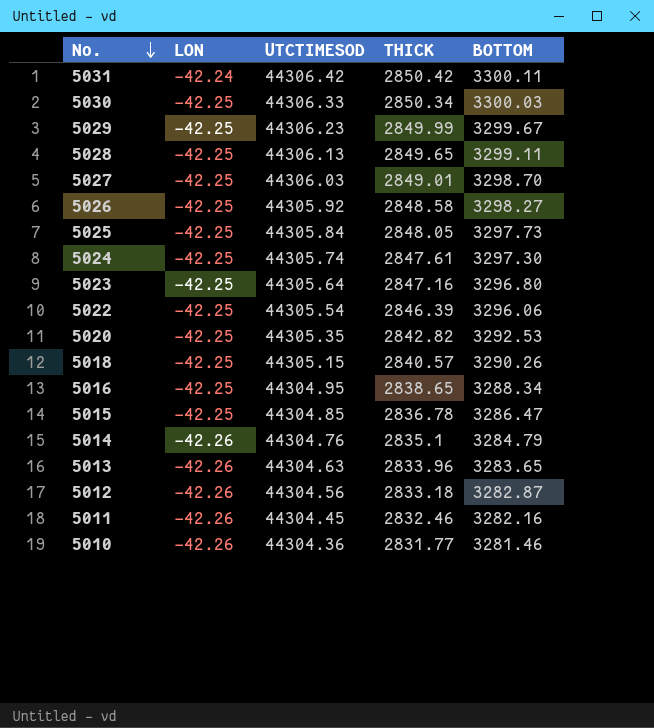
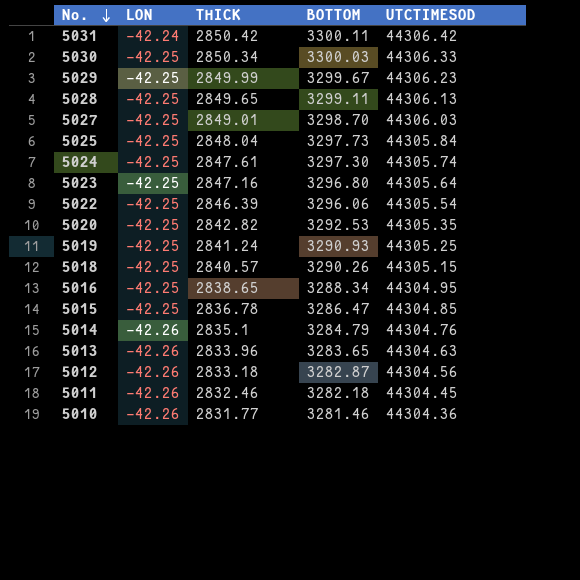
column UTCTIMESOD | position: 3 -> 5
row 5026: -42.25 | 44305.92 | 2848.58 | 3298.27 -> none
5025 | THICK: 2848.05 -> 2848.04
row 5019: none -> -42.25 | 2841.24 | 3290.93 | 44305.25
5011 | BOTTOM: 3282.16 -> 3282.18

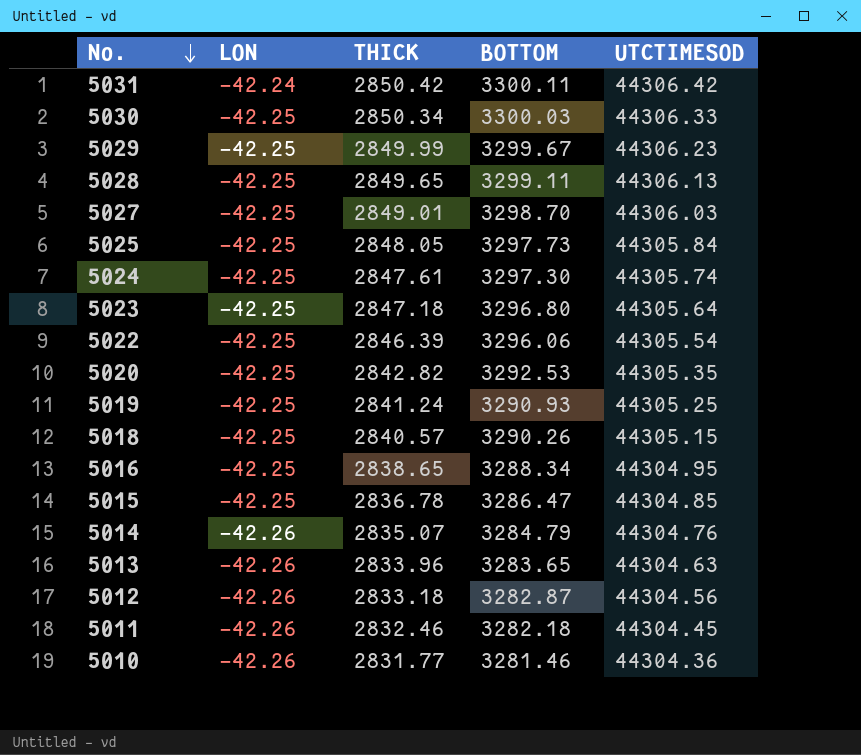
5025 | THICK: 2848.04 -> 2848.05
5023 | THICK: 2847.16 -> 2847.18
5014 | THICK: 2835.1 -> 2835.07

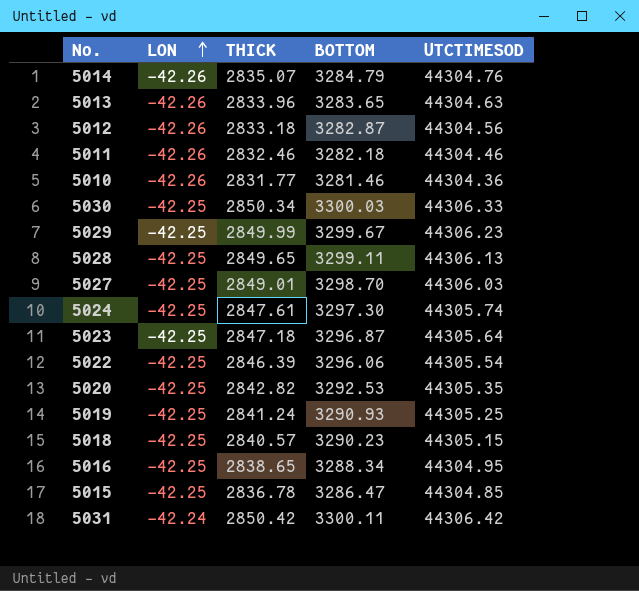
row order: No. descending -> LON ascending
row 5025: -42.25 | 2848.05 | 3297.73 | 44305.84 -> none
5011 | UTCTIMESOD: 44304.45 -> 44304.46
5023 | BOTTOM: 3296.80 -> 3296.87
5018 | BOTTOM: 3290.26 -> 3290.23

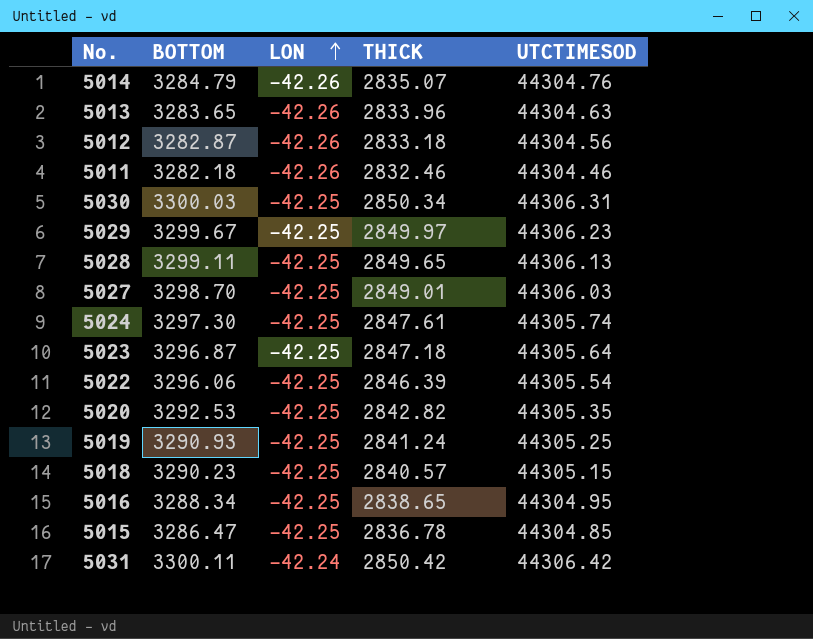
column BOTTOM | position: 4 -> 2
row 5010: -42.26 | 2831.77 | 3281.46 | 44304.36 -> none
5030 | UTCTIMESOD: 44306.33 -> 44306.31
5029 | THICK: 2849.99 -> 2849.97

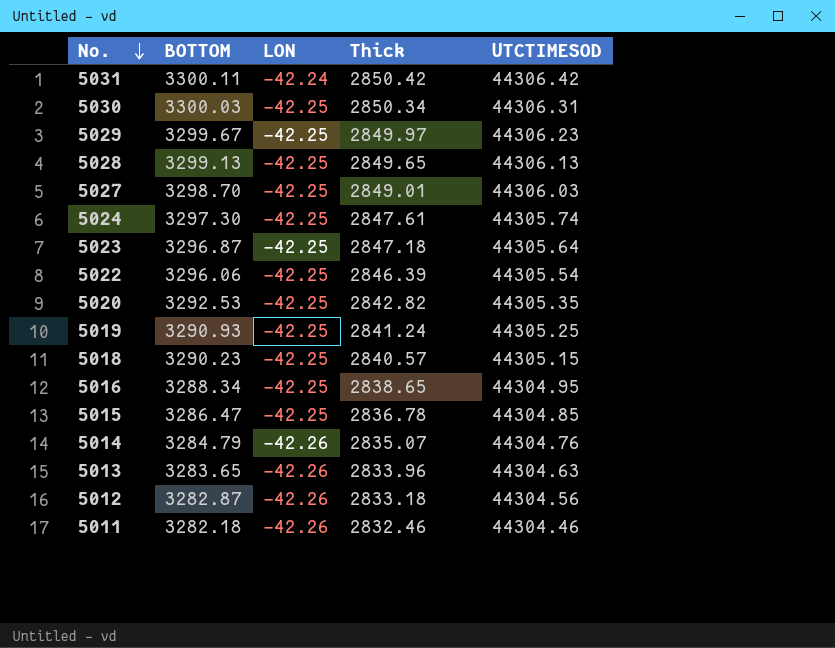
row order: LON ascending -> No. descending
column name: THICK -> Thick
5028 | BOTTOM: 3299.11 -> 3299.13

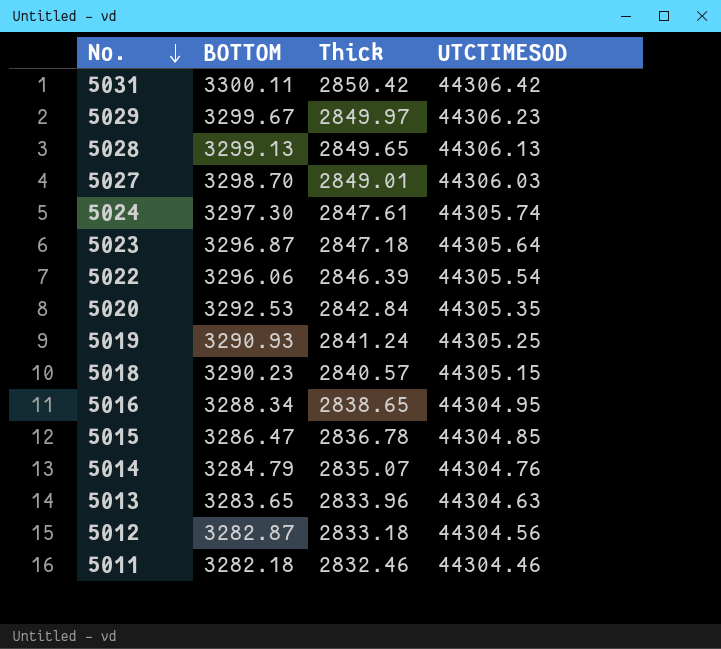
column LON | position: 3 -> none
row 5030: 3300.03 | -42.25 | 2850.34 | 44306.31 -> none
5020 | Thick: 2842.82 -> 2842.84

